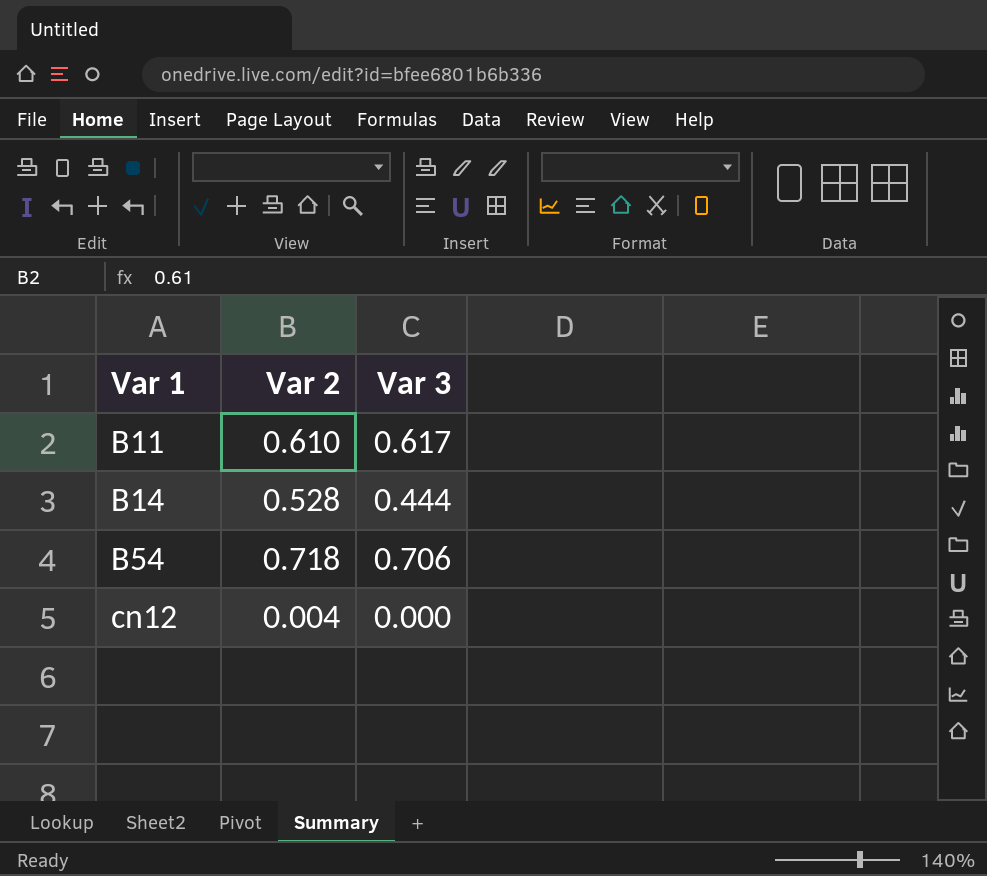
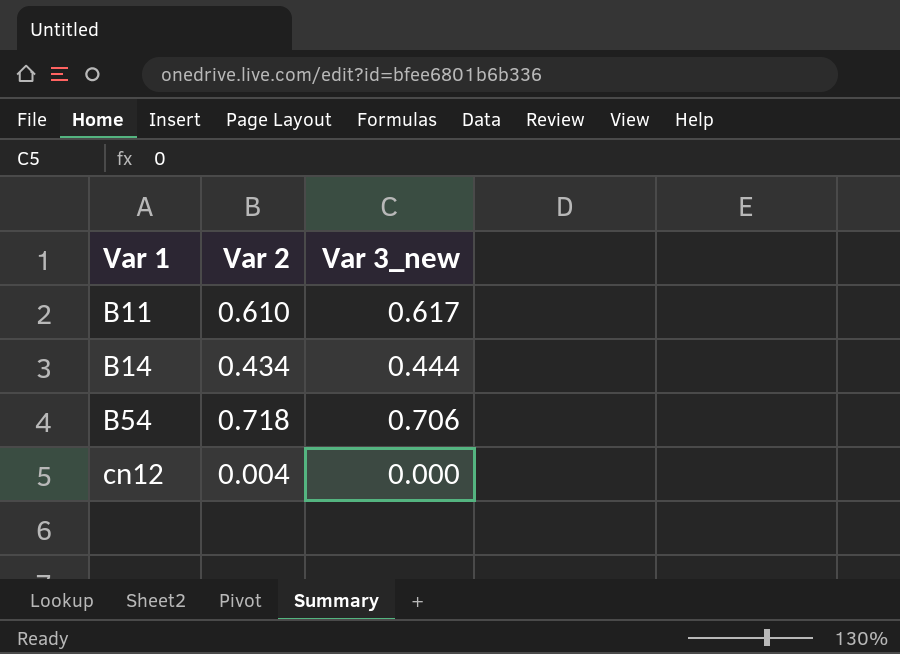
column name: Var 3 -> Var 3_new
B14 | Var 2: 0.528 -> 0.434

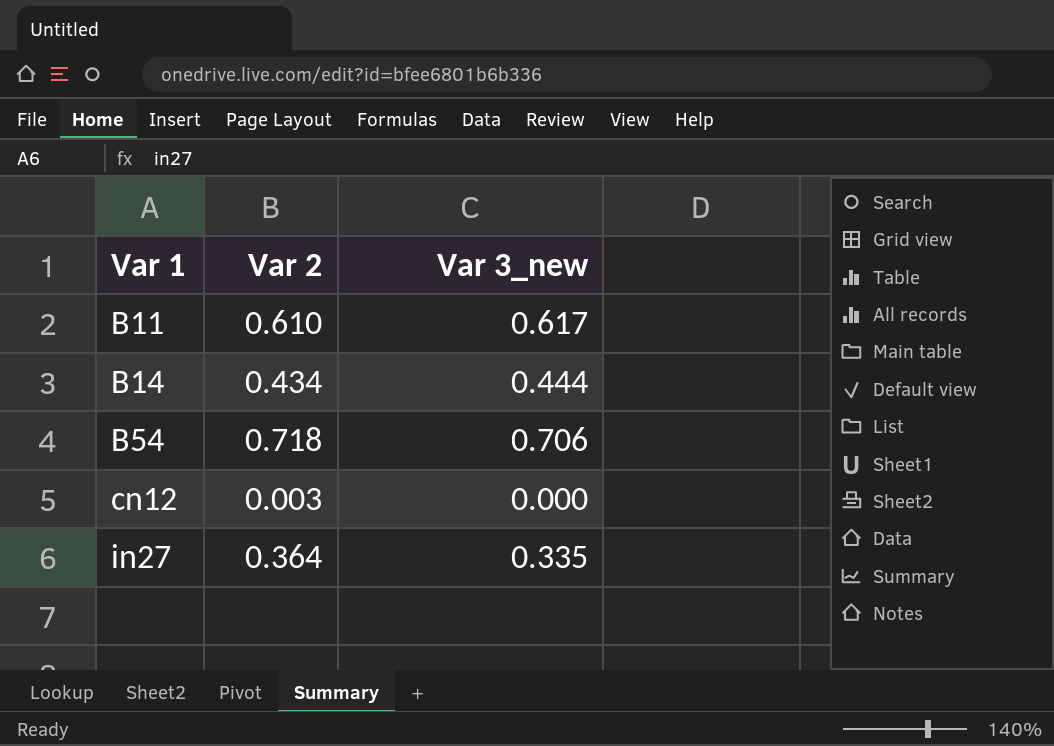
cn12 | Var 2: 0.004 -> 0.003
row in27: none -> 0.364 | 0.335

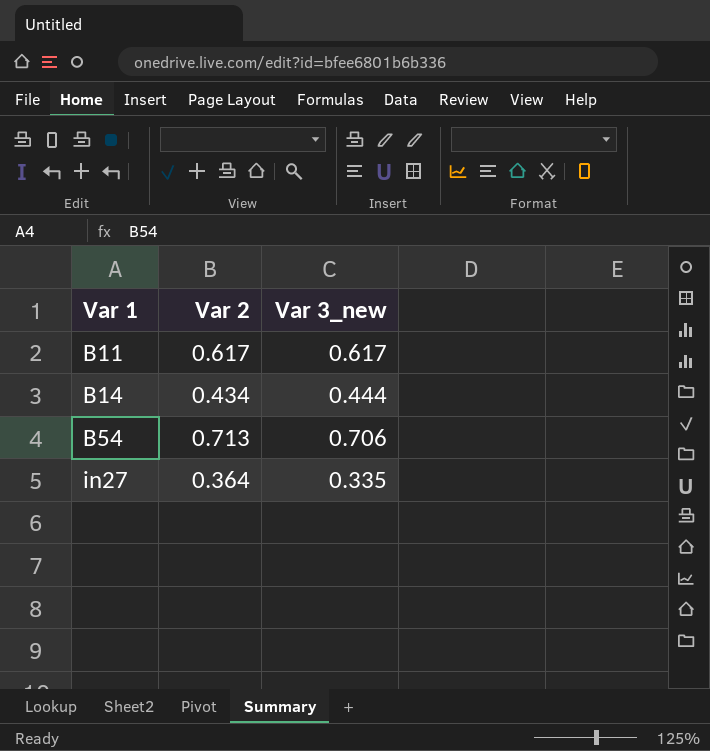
row cn12: 0.003 | 0.000 -> none
B11 | Var 2: 0.610 -> 0.617
B54 | Var 2: 0.718 -> 0.713

